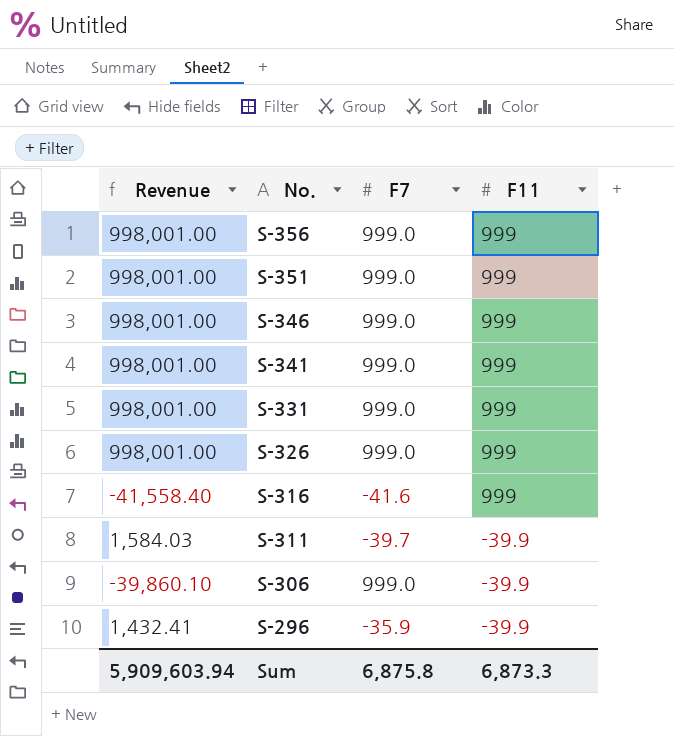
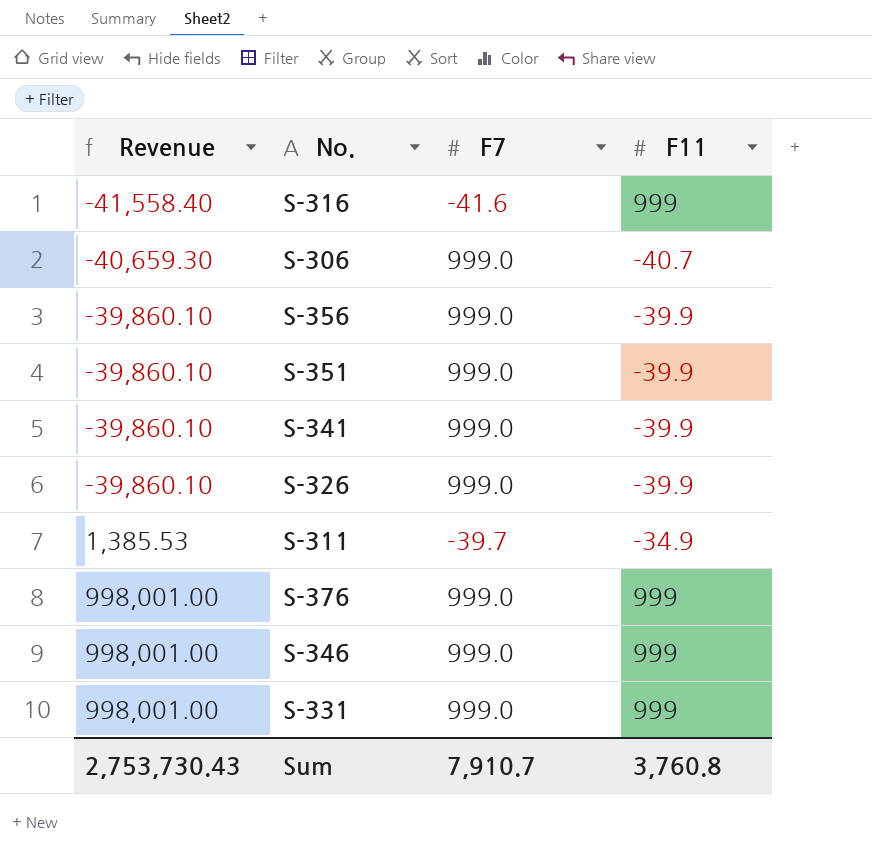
row order: No. descending -> Revenue ascending
row S-296: 1,432.41 | -35.9 | -39.9 -> none
S-306 | Revenue: -39,860.10 -> -40,659.30
S-306 | F11: -39.9 -> -40.7
S-356 | Revenue: 998,001.00 -> -39,860.10
S-356 | F11: 999 -> -39.9
S-351 | Revenue: 998,001.00 -> -39,860.10
S-351 | F11: 999 -> -39.9
S-341 | Revenue: 998,001.00 -> -39,860.10
S-341 | F11: 999 -> -39.9
S-326 | Revenue: 998,001.00 -> -39,860.10
S-326 | F11: 999 -> -39.9
S-311 | Revenue: 1,584.03 -> 1,385.53
S-311 | F11: -39.9 -> -34.9
row S-376: none -> 998,001.00 | 999.0 | 999
Sum | Revenue: 5,909,603.94 -> 2,753,730.43
Sum | F7: 6,875.8 -> 7,910.7
Sum | F11: 6,873.3 -> 3,760.8

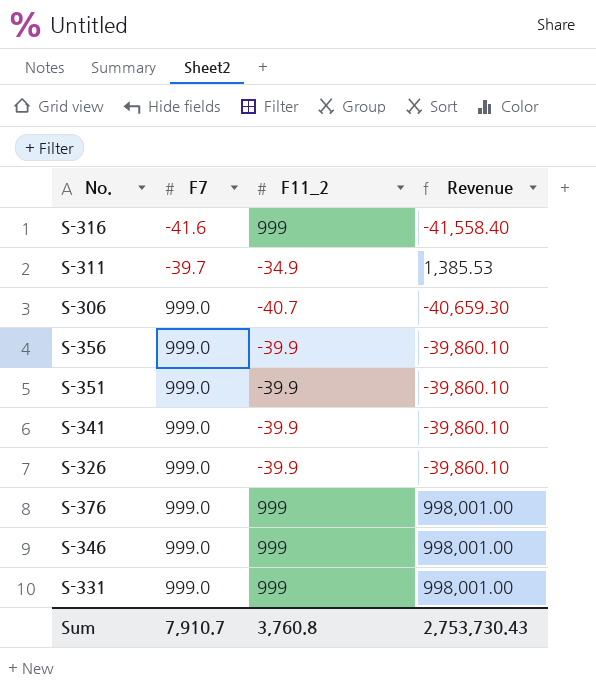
row order: Revenue ascending -> F7 ascending
column name: F11 -> F11_2
column Revenue | position: 1 -> 4

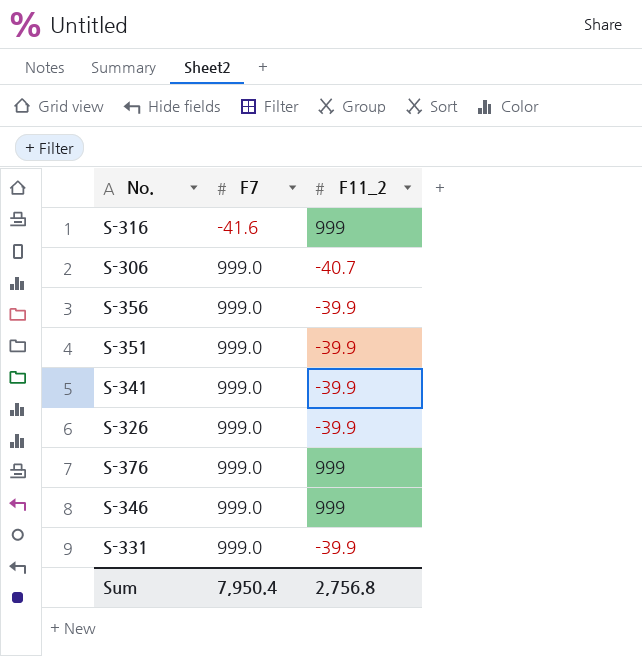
column Revenue | formula: [F7] * [F11_2] -> none
row S-311: -39.7 | -34.9 | 1,385.53 -> none
S-331 | F11_2: 999 -> -39.9
Sum | F7: 7,910.7 -> 7,950.4
Sum | F11_2: 3,760.8 -> 2,756.8

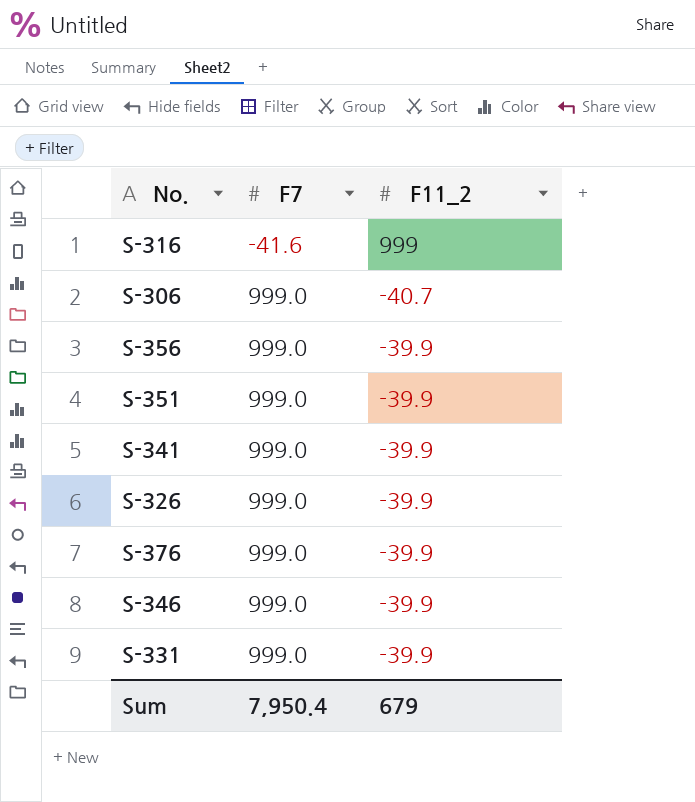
S-376 | F11_2: 999 -> -39.9
S-346 | F11_2: 999 -> -39.9
Sum | F11_2: 2,756.8 -> 679

